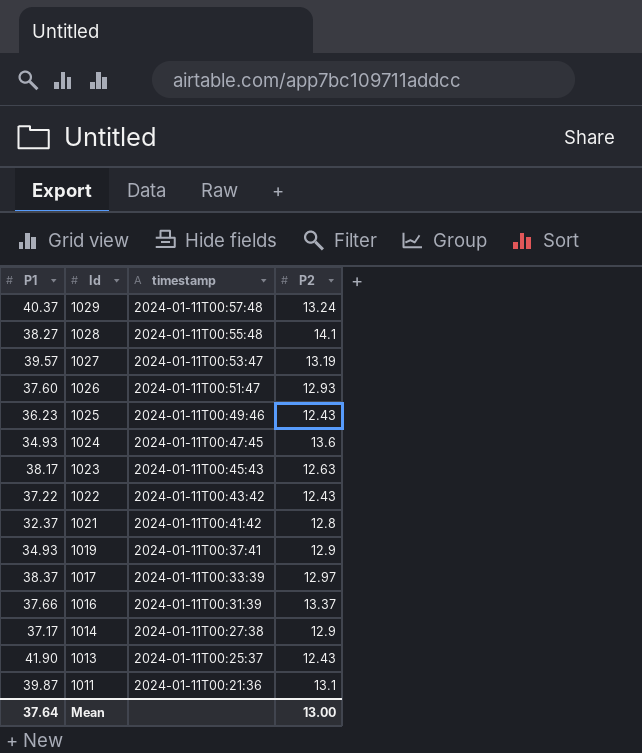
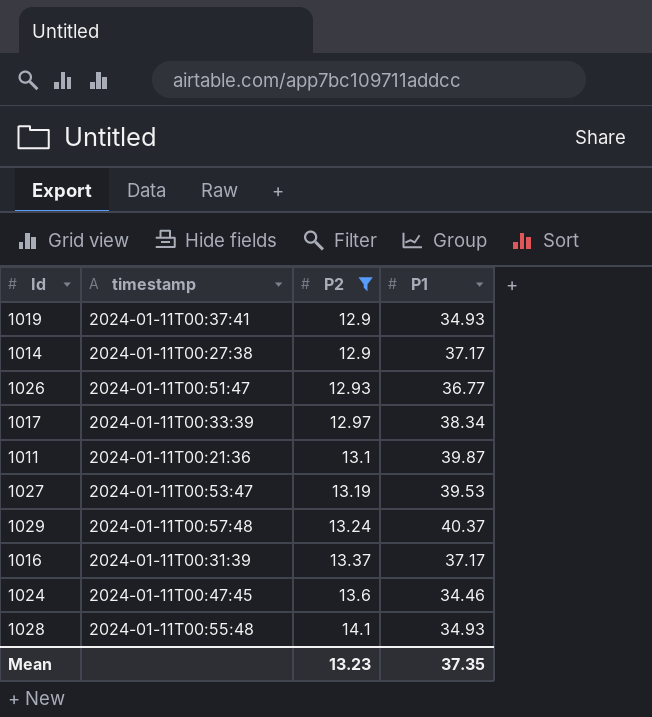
filter: none -> P2 >= 12.9
row order: Id descending -> P2 ascending
column P1 | position: 1 -> 4
1026 | P1: 37.60 -> 36.77
1017 | P1: 38.37 -> 38.34
1027 | P1: 39.57 -> 39.53
1016 | P1: 37.66 -> 37.17
1024 | P1: 34.93 -> 34.46
1028 | P1: 38.27 -> 34.93
Mean | P2: 13.00 -> 13.23
Mean | P1: 37.64 -> 37.35

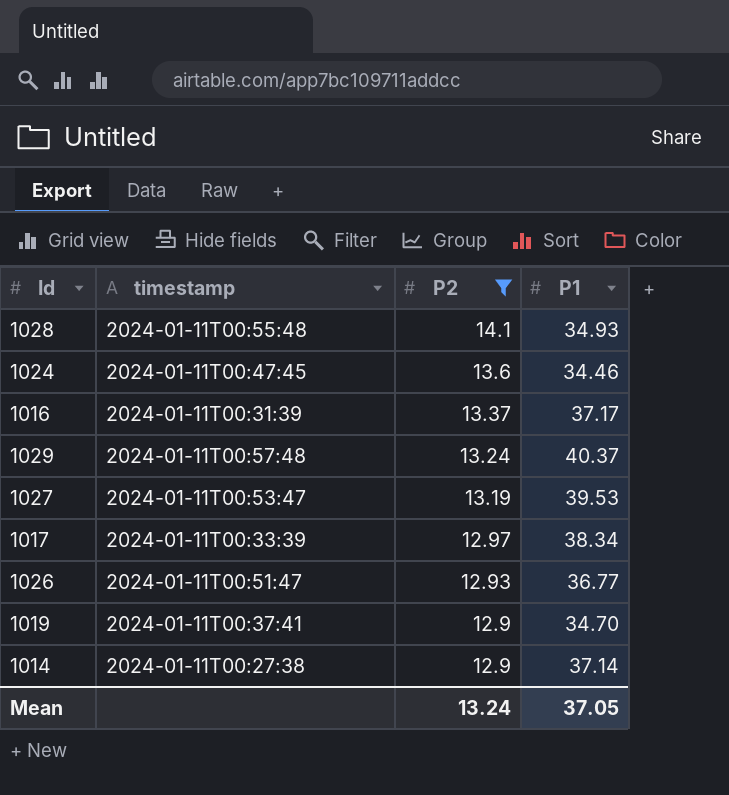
row order: P2 ascending -> P2 descending
row 1011: 2024-01-11T00:21:36 | 13.1 | 39.87 -> none
1019 | P1: 34.93 -> 34.70
1014 | P1: 37.17 -> 37.14
Mean | P2: 13.23 -> 13.24
Mean | P1: 37.35 -> 37.05

